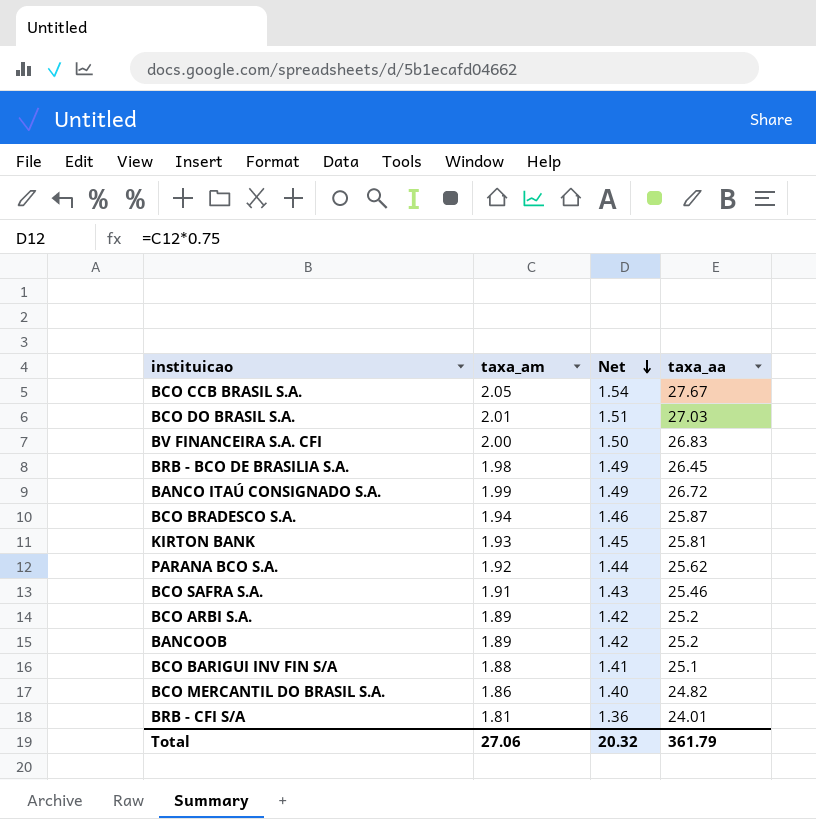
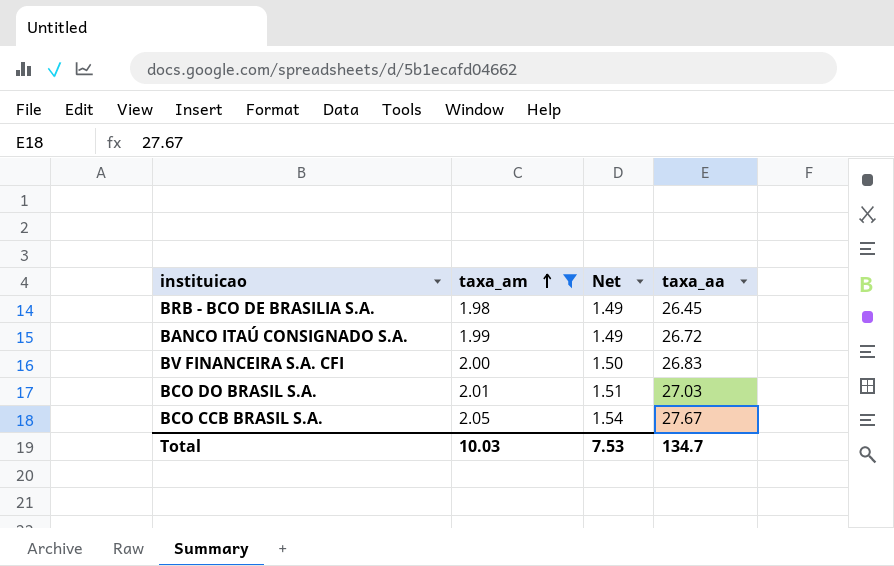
filter: none -> taxa_am >= 1.98
row order: Net descending -> taxa_am ascending
Total | taxa_am: 27.06 -> 10.03
Total | Net: 20.32 -> 7.53
Total | taxa_aa: 361.79 -> 134.7

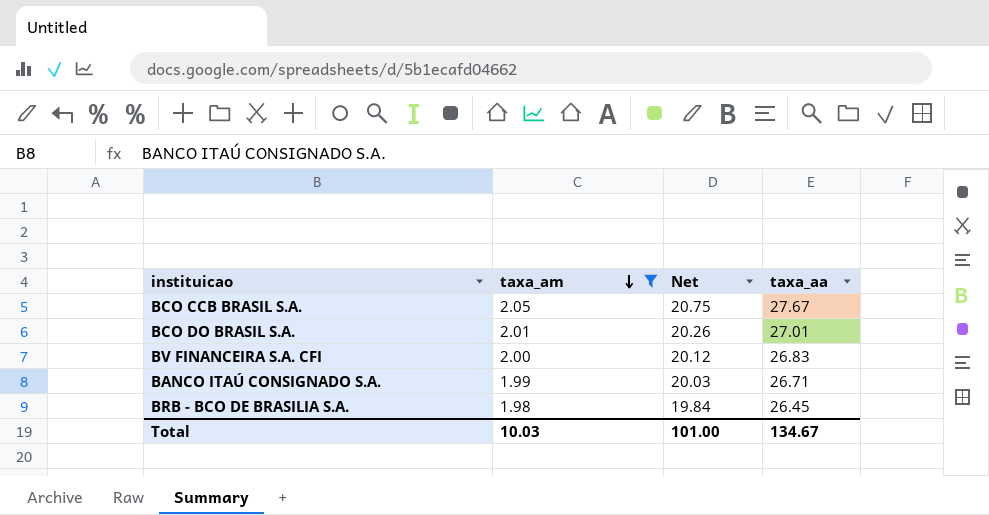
row order: taxa_am ascending -> taxa_am descending
column Net | formula: [taxa_am] * 0.75 -> [taxa_aa] * 0.75
BCO DO BRASIL S.A. | taxa_aa: 27.03 -> 27.01
BANCO ITAÚ CONSIGNADO S.A. | taxa_aa: 26.72 -> 26.71
Total | Net: 7.53 -> 101.00
Total | taxa_aa: 134.7 -> 134.67

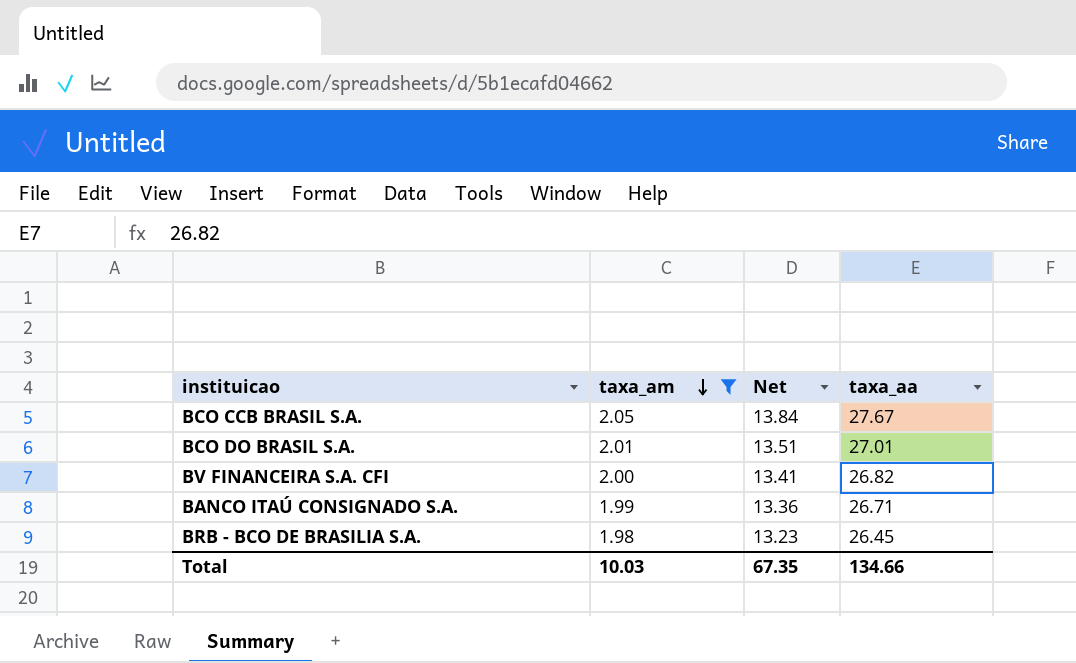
column Net | formula: [taxa_aa] * 0.75 -> [taxa_aa] * 0.5
BV FINANCEIRA S.A. CFI | taxa_aa: 26.83 -> 26.82
Total | Net: 101.00 -> 67.35
Total | taxa_aa: 134.67 -> 134.66

